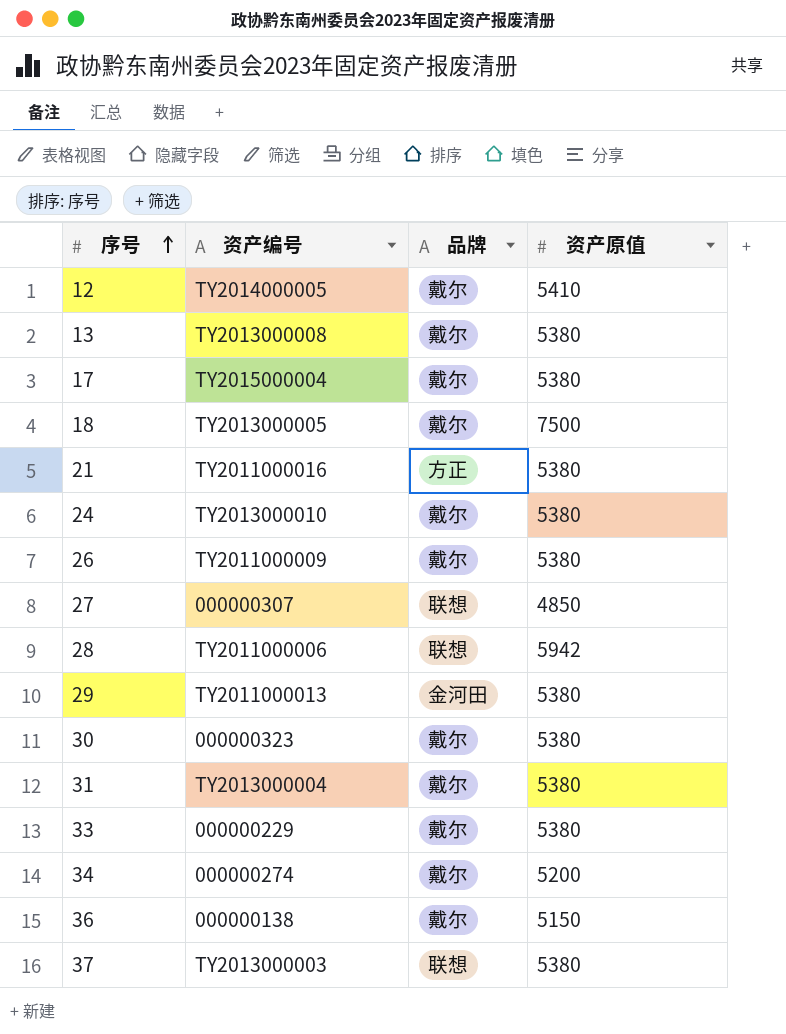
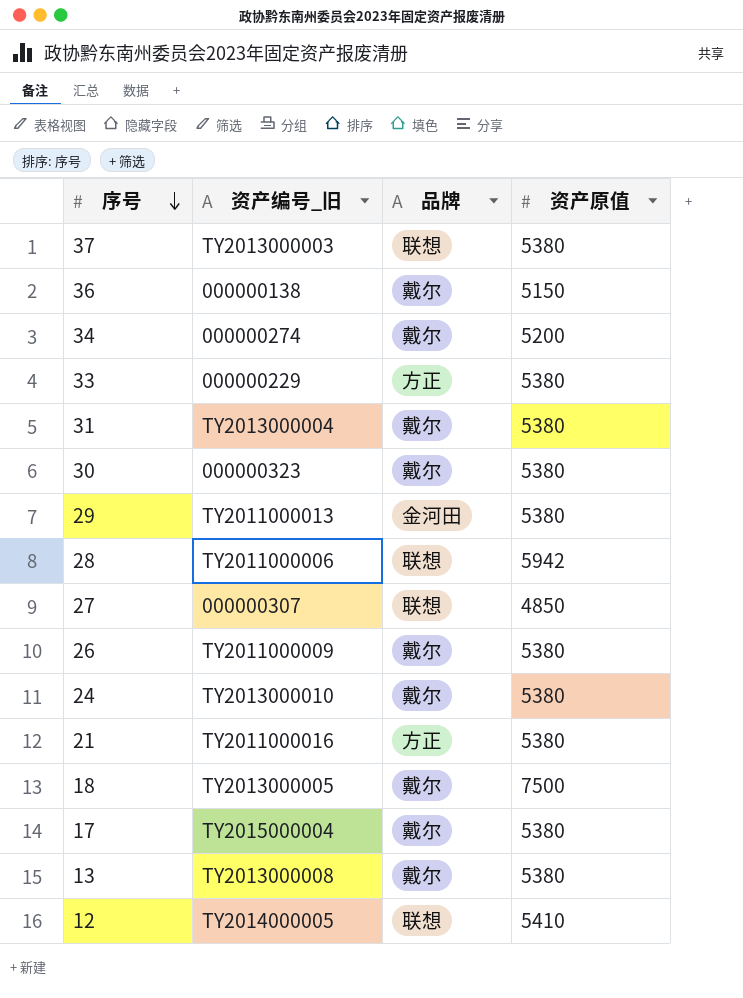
row order: 序号 ascending -> 序号 descending
column name: 资产编号 -> 资产编号_旧
33 | 品牌: 戴尔 -> 方正
12 | 品牌: 戴尔 -> 联想

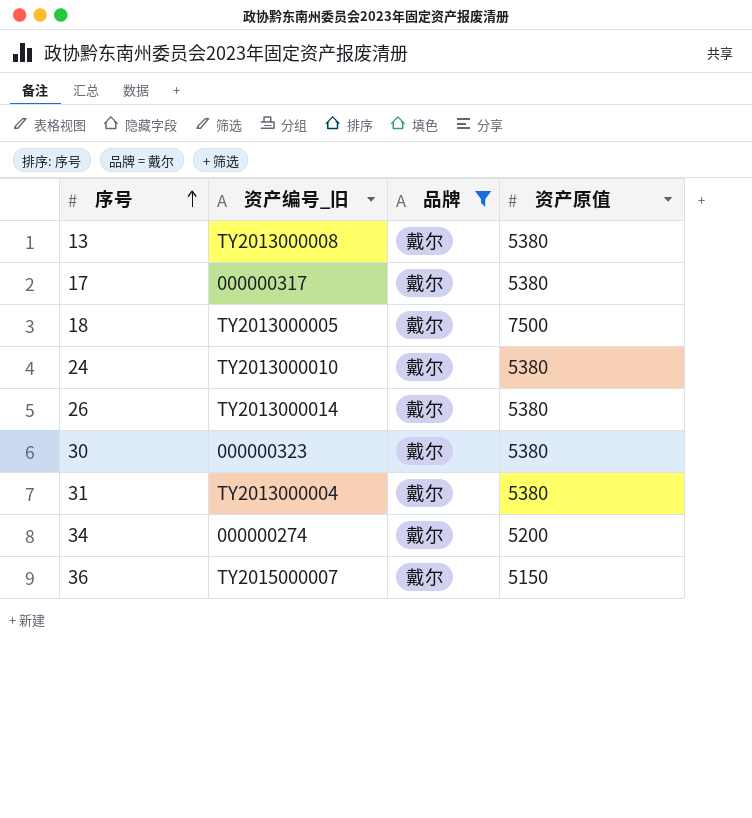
filter: none -> 品牌 = 戴尔
row order: 序号 descending -> 序号 ascending
17 | 资产编号_旧: TY2015000004 -> 000000317
26 | 资产编号_旧: TY2011000009 -> TY2013000014
36 | 资产编号_旧: 000000138 -> TY2015000007

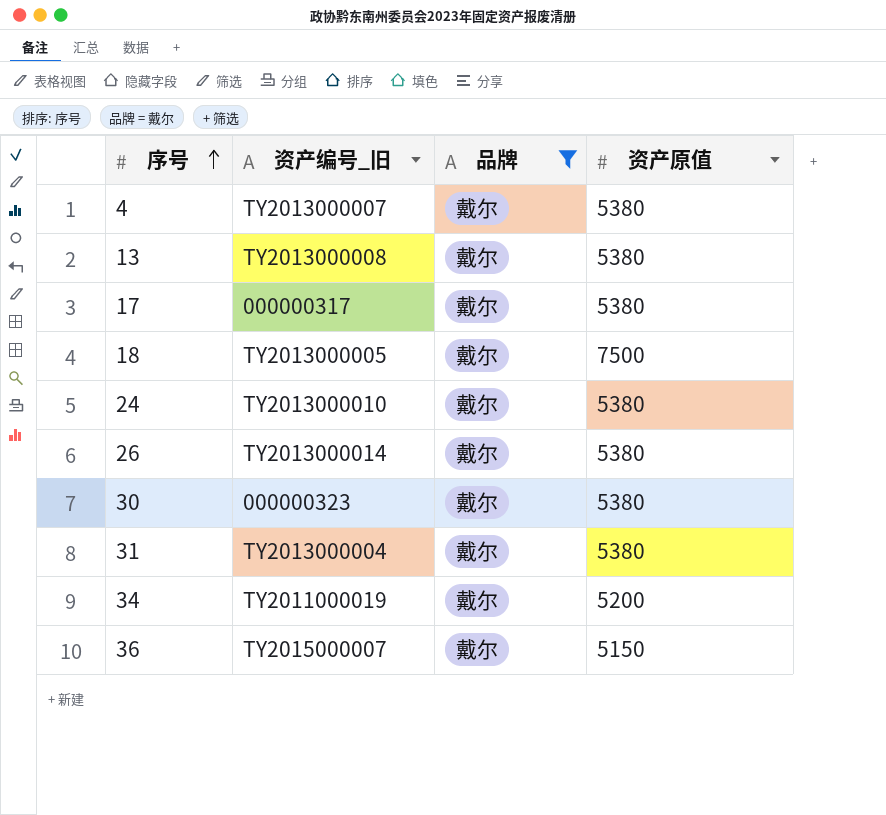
row 4: none -> TY2013000007 | 戴尔 | 5380
34 | 资产编号_旧: 000000274 -> TY2011000019

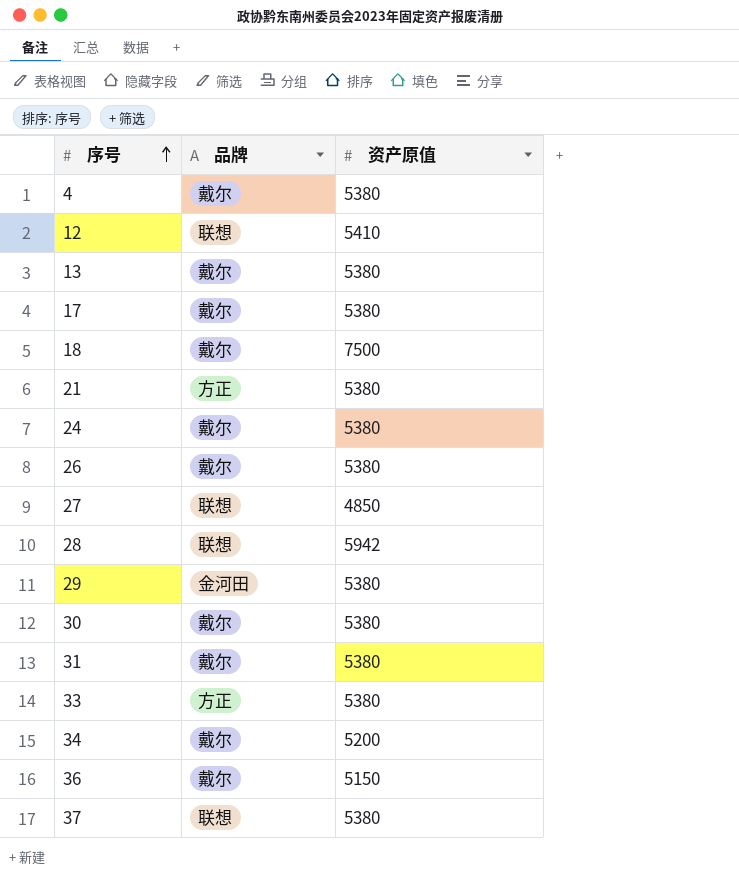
filter: 品牌 = 戴尔 -> none
column 资产编号_旧 | position: 2 -> none

